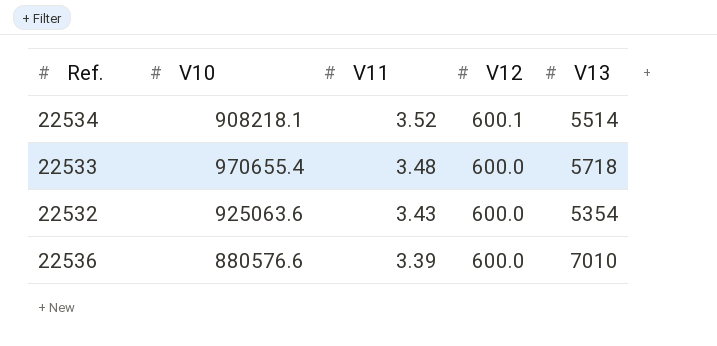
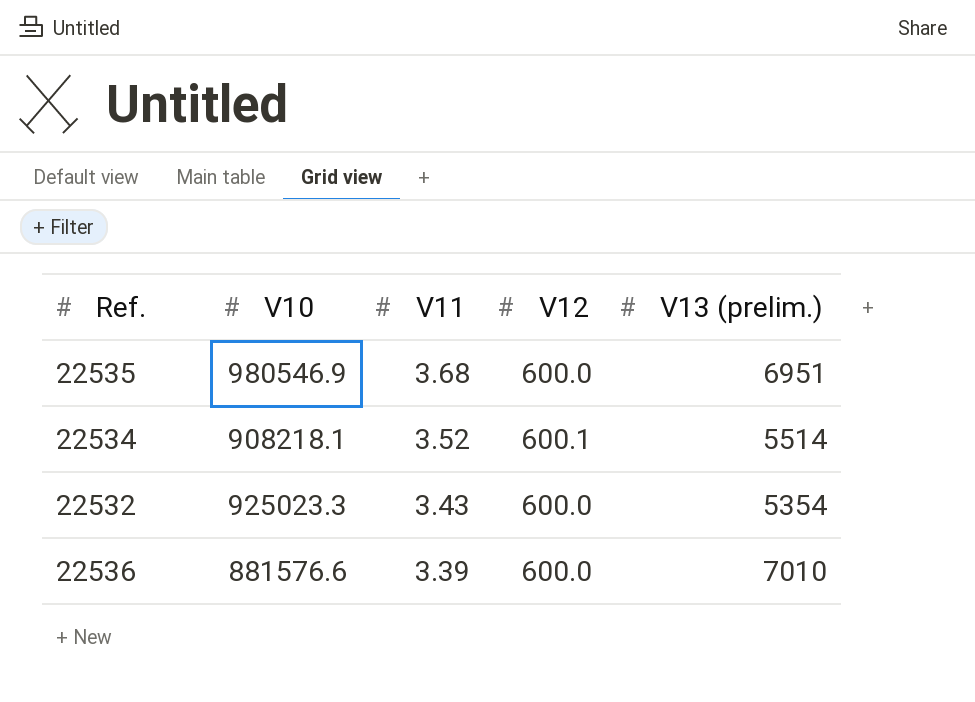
column name: V13 -> V13 (prelim.)
row 22533: 970655.4 | 3.48 | 600.0 | 5718 -> none
row 22535: none -> 980546.9 | 3.68 | 600.0 | 6951
22532 | V10: 925063.6 -> 925023.3
22536 | V10: 880576.6 -> 881576.6

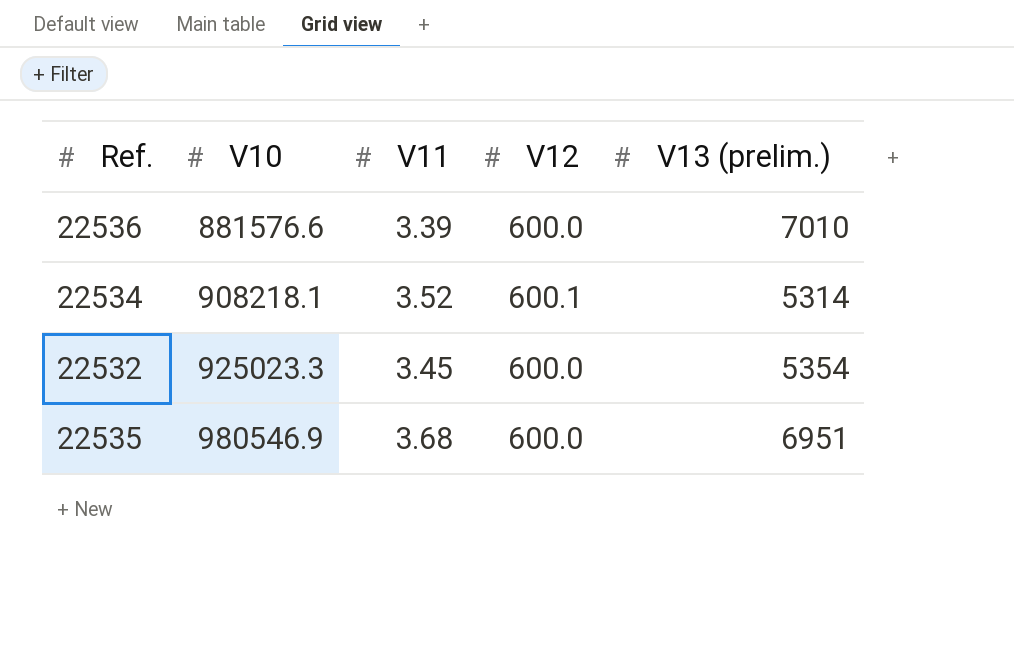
row order: V11 descending -> V10 ascending
22534 | V13 (prelim.): 5514 -> 5314
22532 | V11: 3.43 -> 3.45

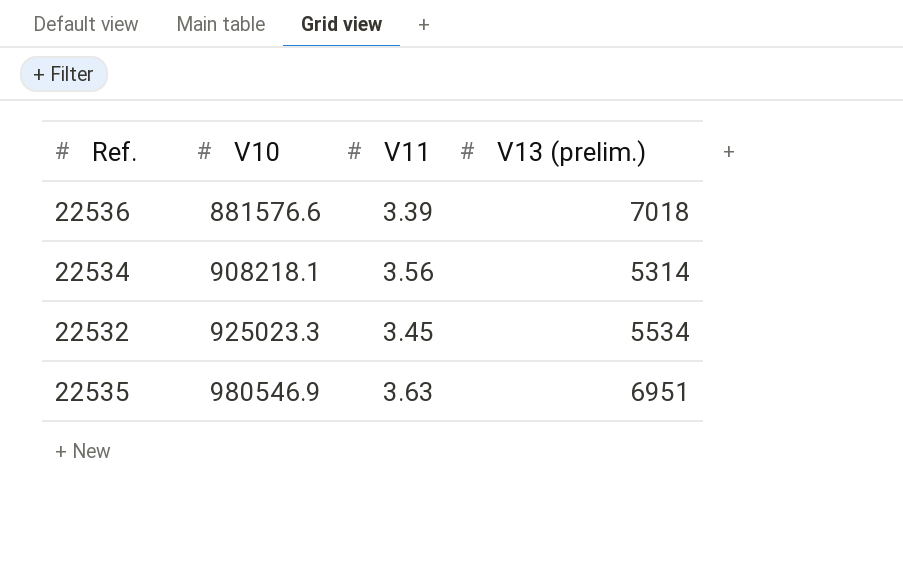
column V12 | position: 4 -> none
22536 | V13 (prelim.): 7010 -> 7018
22534 | V11: 3.52 -> 3.56
22532 | V13 (prelim.): 5354 -> 5534
22535 | V11: 3.68 -> 3.63

